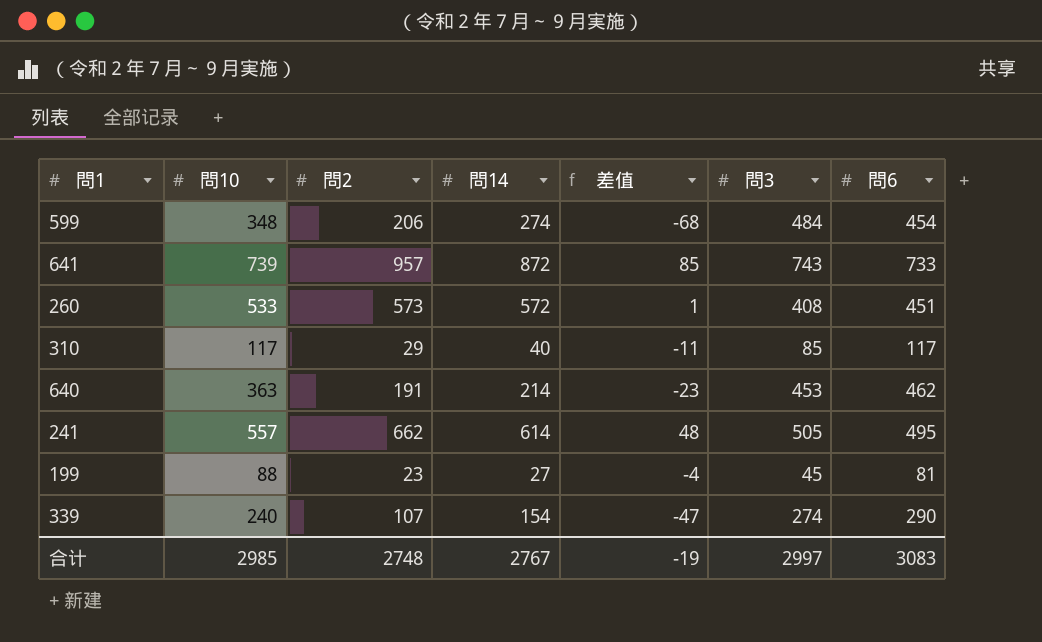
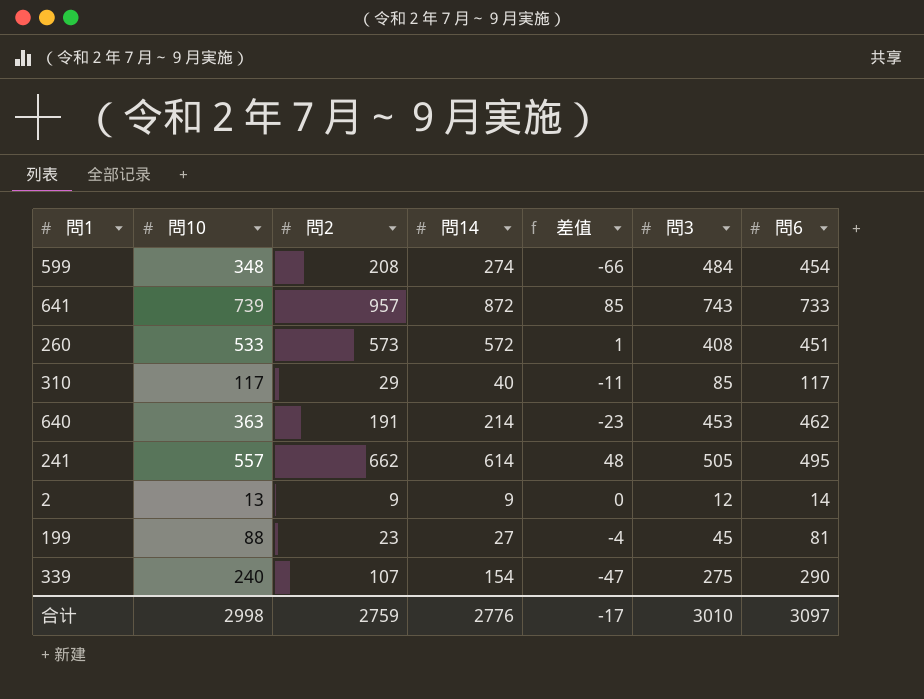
599 | 問2: 206 -> 208
599 | 差值: -68 -> -66
row 2: none -> 13 | 9 | 9 | 0 | 12 | 14
339 | 問3: 274 -> 275
合计 | 問10: 2985 -> 2998
合计 | 問2: 2748 -> 2759
合计 | 問14: 2767 -> 2776
合计 | 差值: -19 -> -17
合计 | 問3: 2997 -> 3010
合计 | 問6: 3083 -> 3097

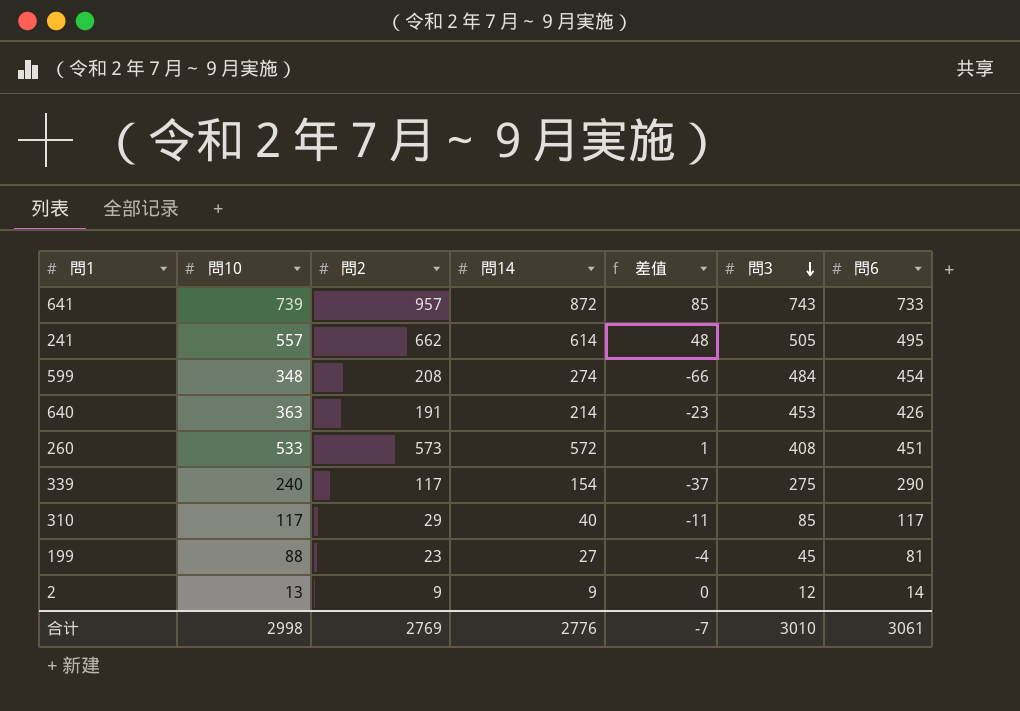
row order: none -> 問3 descending
640 | 問6: 462 -> 426
339 | 問2: 107 -> 117
339 | 差值: -47 -> -37
合计 | 問2: 2759 -> 2769
合计 | 差值: -17 -> -7
合计 | 問6: 3097 -> 3061

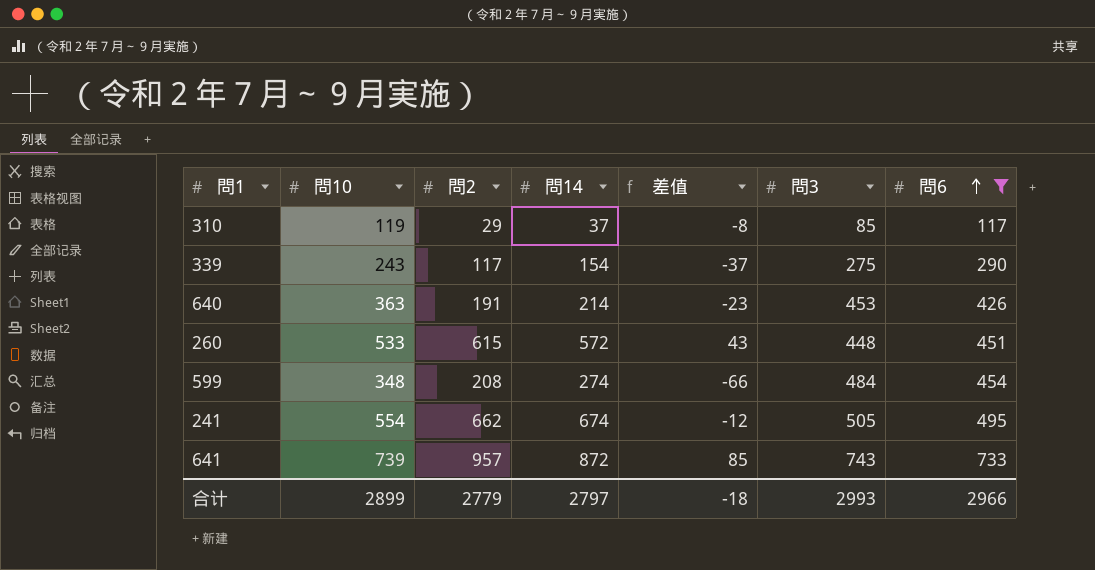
filter: none -> 問6 >= 117
row order: 問3 descending -> 問6 ascending
310 | 問10: 117 -> 119
310 | 問14: 40 -> 37
310 | 差值: -11 -> -8
339 | 問10: 240 -> 243
260 | 問2: 573 -> 615
260 | 差值: 1 -> 43
260 | 問3: 408 -> 448
241 | 問10: 557 -> 554
241 | 問14: 614 -> 674
241 | 差值: 48 -> -12
合计 | 問10: 2998 -> 2899
合计 | 問2: 2769 -> 2779
合计 | 問14: 2776 -> 2797
合计 | 差值: -7 -> -18
合计 | 問3: 3010 -> 2993
合计 | 問6: 3061 -> 2966

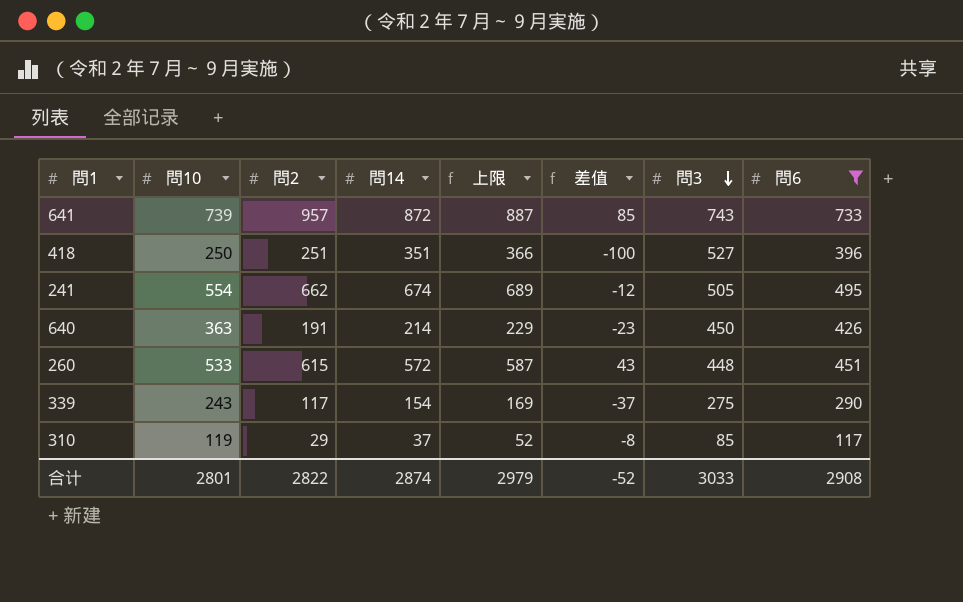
row order: 問6 ascending -> 問3 descending
column 上限 | formula: none -> [問14] + 15
row 599: 348 | 208 | 274 | -66 | 484 | 454 -> none
row 418: none -> 250 | 251 | 351 | 366 | -100 | 527 | 396
640 | 問3: 453 -> 450
合计 | 問10: 2899 -> 2801
合计 | 問2: 2779 -> 2822
合计 | 問14: 2797 -> 2874
合计 | 差值: -18 -> -52
合计 | 問3: 2993 -> 3033
合计 | 問6: 2966 -> 2908

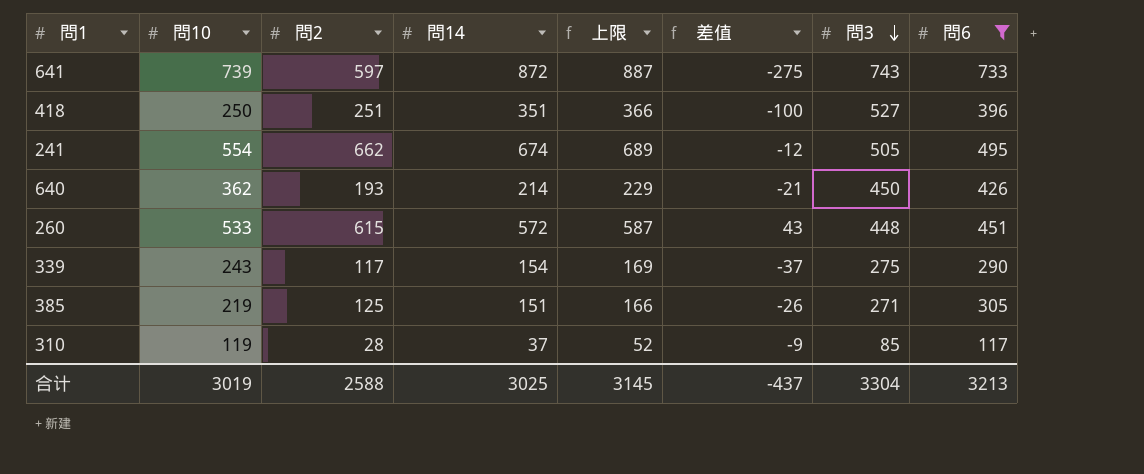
641 | 問2: 957 -> 597
641 | 差值: 85 -> -275
640 | 問10: 363 -> 362
640 | 問2: 191 -> 193
640 | 差值: -23 -> -21
row 385: none -> 219 | 125 | 151 | 166 | -26 | 271 | 305
310 | 問2: 29 -> 28
310 | 差值: -8 -> -9
合计 | 問10: 2801 -> 3019
合计 | 問2: 2822 -> 2588
合计 | 問14: 2874 -> 3025
合计 | 上限: 2979 -> 3145
合计 | 差值: -52 -> -437
合计 | 問3: 3033 -> 3304
合计 | 問6: 2908 -> 3213

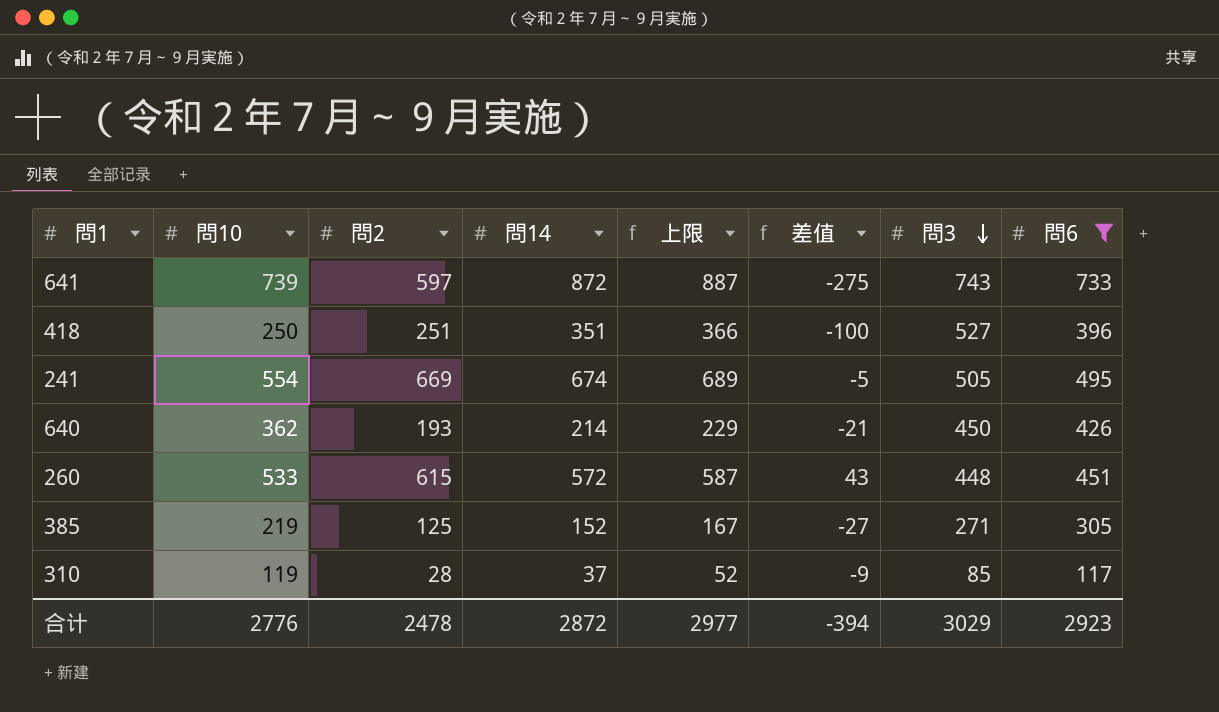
row 339: 243 | 117 | 154 | 169 | -37 | 275 | 290 -> none
241 | 問2: 662 -> 669
241 | 差值: -12 -> -5
385 | 問14: 151 -> 152
385 | 上限: 166 -> 167
385 | 差值: -26 -> -27
合计 | 問10: 3019 -> 2776
合计 | 問2: 2588 -> 2478
合计 | 問14: 3025 -> 2872
合计 | 上限: 3145 -> 2977
合计 | 差值: -437 -> -394
合计 | 問3: 3304 -> 3029
合计 | 問6: 3213 -> 2923

